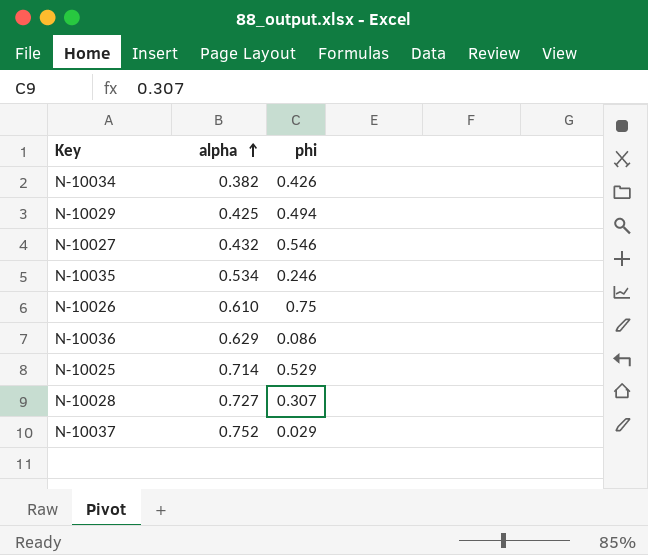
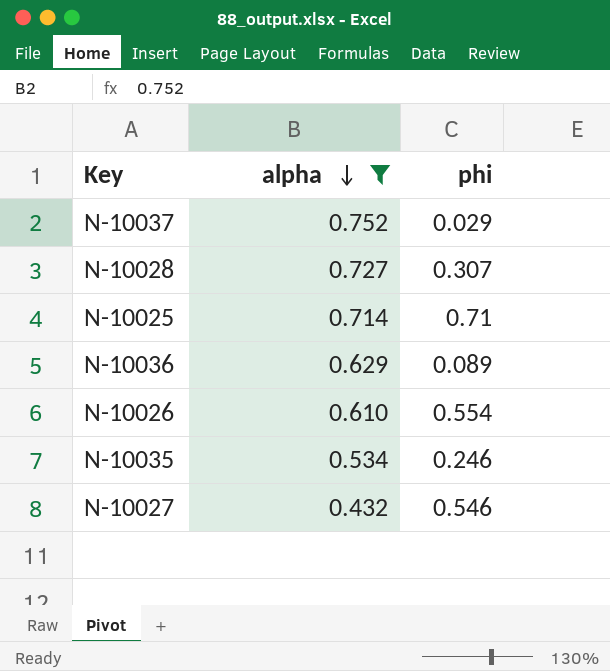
filter: none -> alpha >= 0.432
row order: alpha ascending -> alpha descending
N-10025 | phi: 0.529 -> 0.71
N-10036 | phi: 0.086 -> 0.089
N-10026 | phi: 0.75 -> 0.554

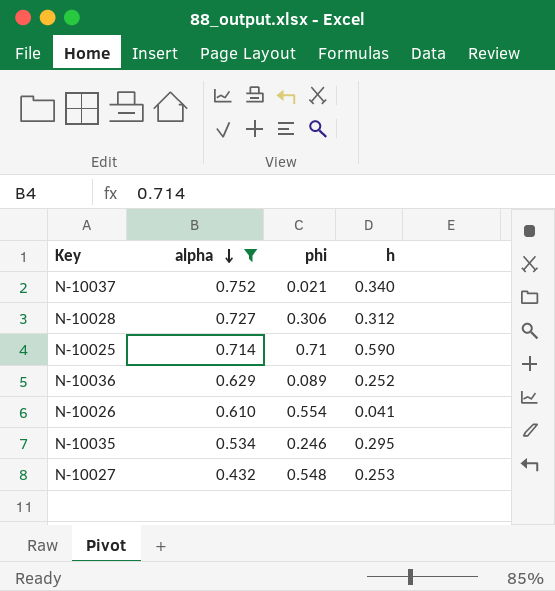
column h | position: none -> 4
N-10037 | phi: 0.029 -> 0.021
N-10028 | phi: 0.307 -> 0.306
N-10027 | phi: 0.546 -> 0.548

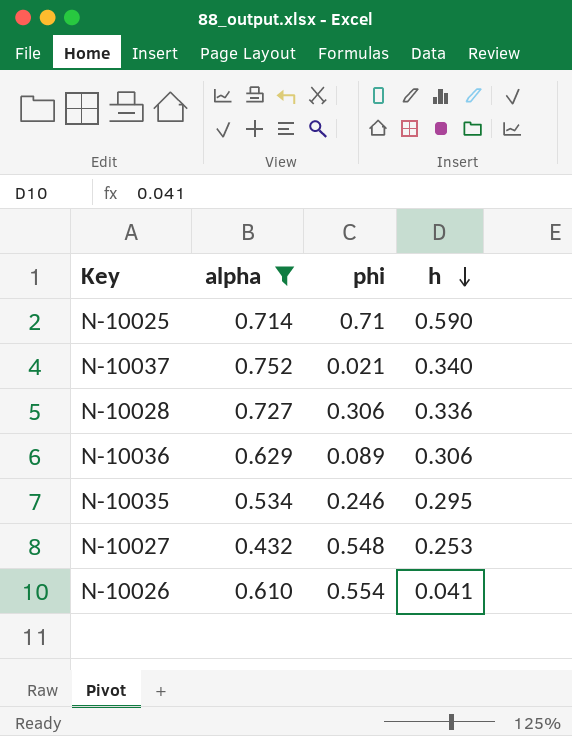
row order: alpha descending -> h descending
N-10028 | h: 0.312 -> 0.336
N-10036 | h: 0.252 -> 0.306

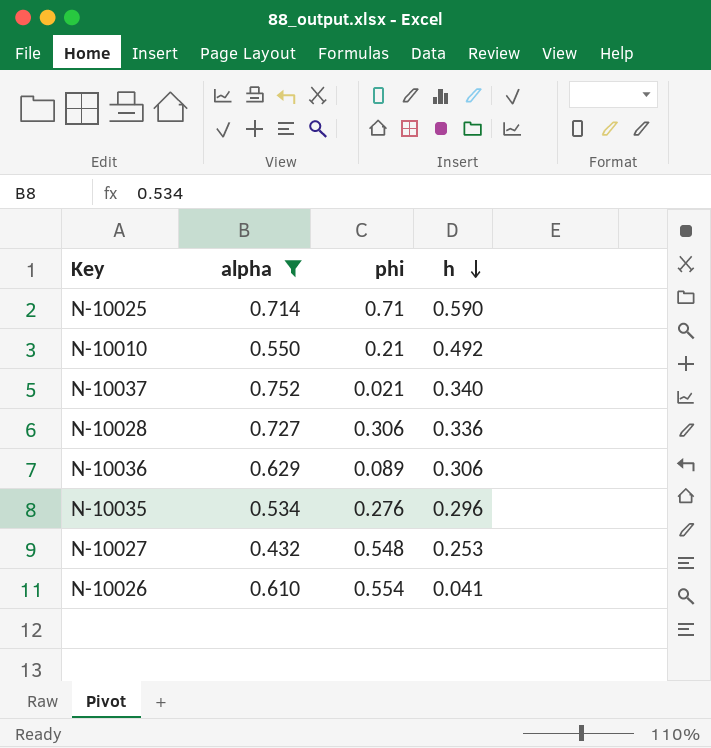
row N-10010: none -> 0.550 | 0.21 | 0.492
N-10035 | phi: 0.246 -> 0.276
N-10035 | h: 0.295 -> 0.296

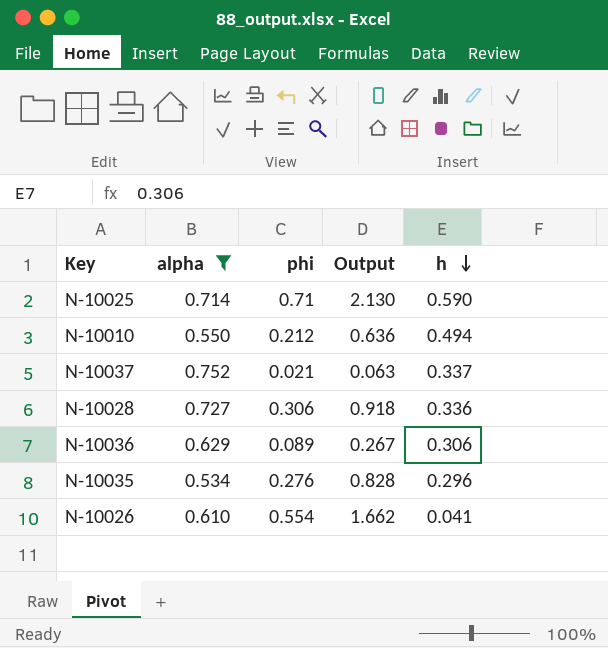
column Output | formula: none -> [phi] * 3
row N-10027: 0.432 | 0.548 | 0.253 -> none
N-10010 | phi: 0.21 -> 0.212
N-10010 | h: 0.492 -> 0.494
N-10037 | h: 0.340 -> 0.337

